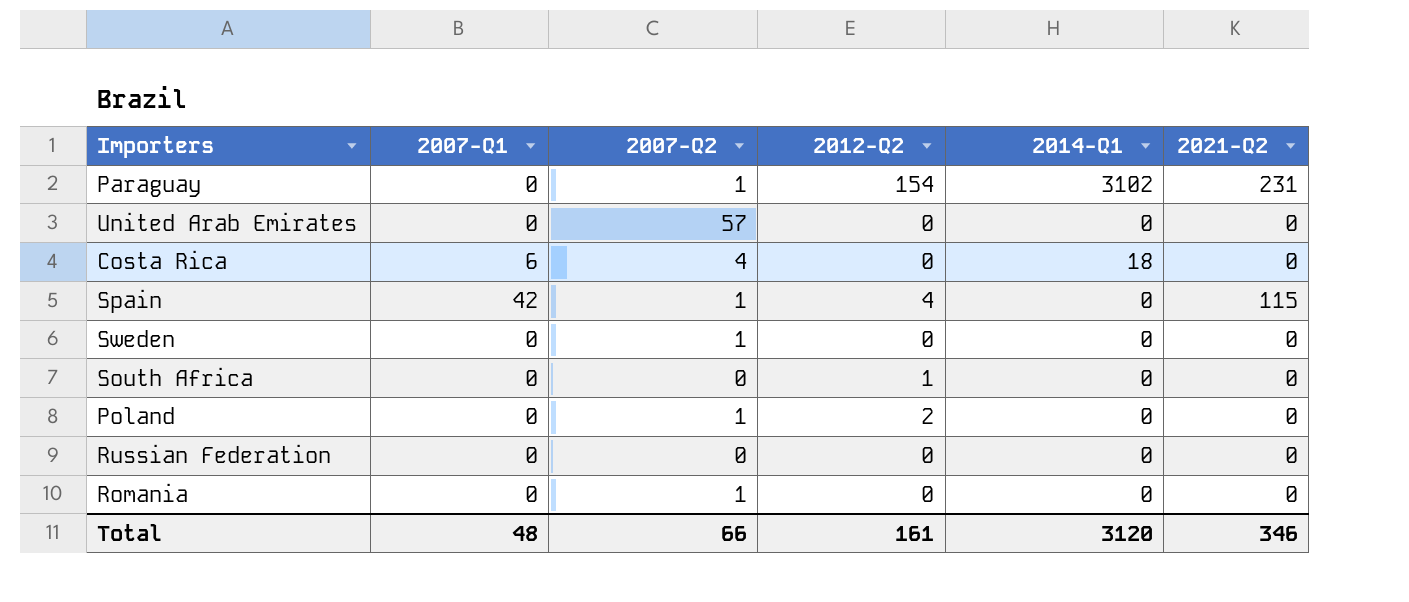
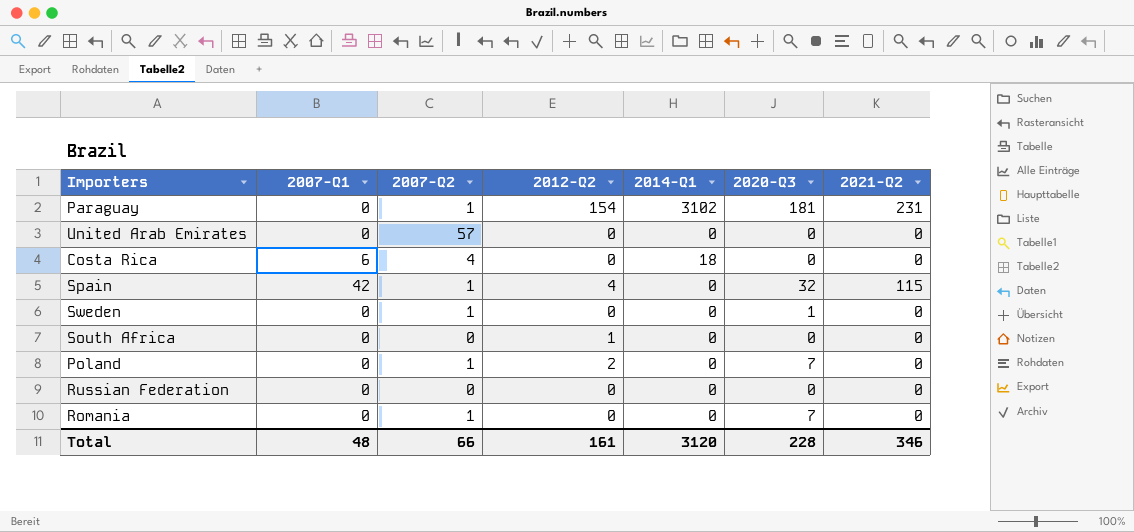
column 2020-Q3 | position: none -> 6

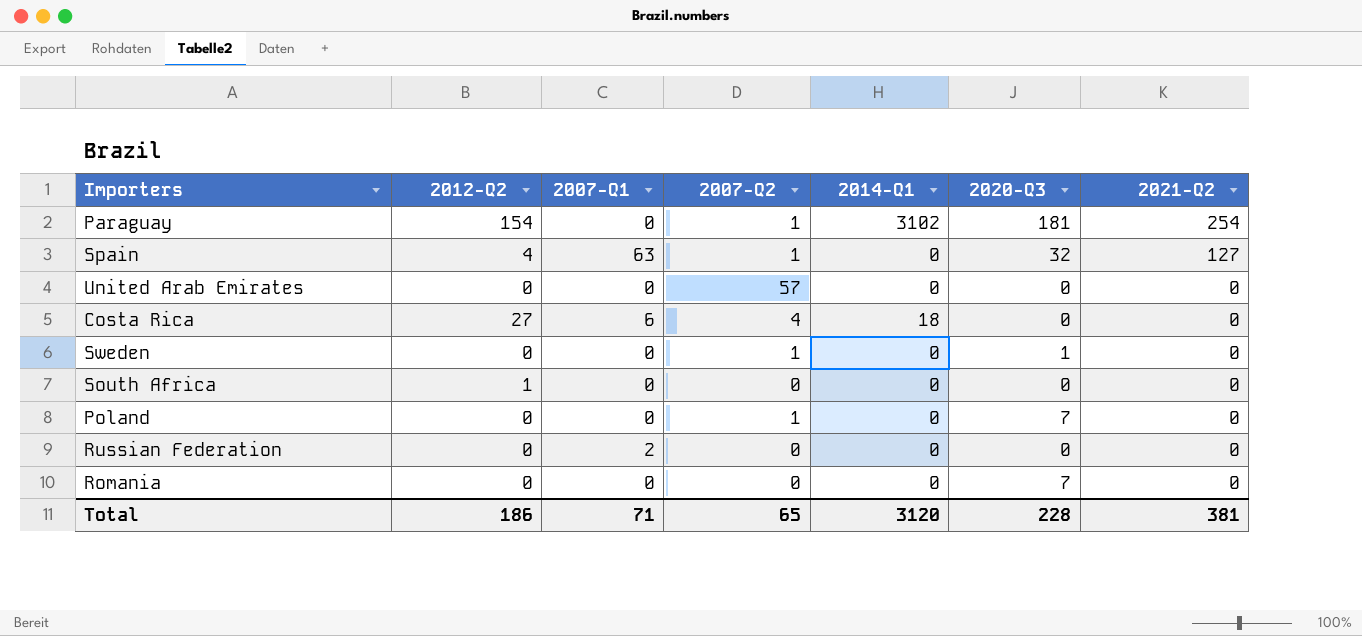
row order: none -> 2021-Q2 descending
column 2012-Q2 | position: 4 -> 2
Paraguay | 2021-Q2: 231 -> 254
Spain | 2007-Q1: 42 -> 63
Spain | 2021-Q2: 115 -> 127
Costa Rica | 2012-Q2: 0 -> 27
Poland | 2012-Q2: 2 -> 0
Russian Federation | 2007-Q1: 0 -> 2
Romania | 2007-Q2: 1 -> 0
Total | 2012-Q2: 161 -> 186
Total | 2007-Q1: 48 -> 71
Total | 2007-Q2: 66 -> 65
Total | 2021-Q2: 346 -> 381

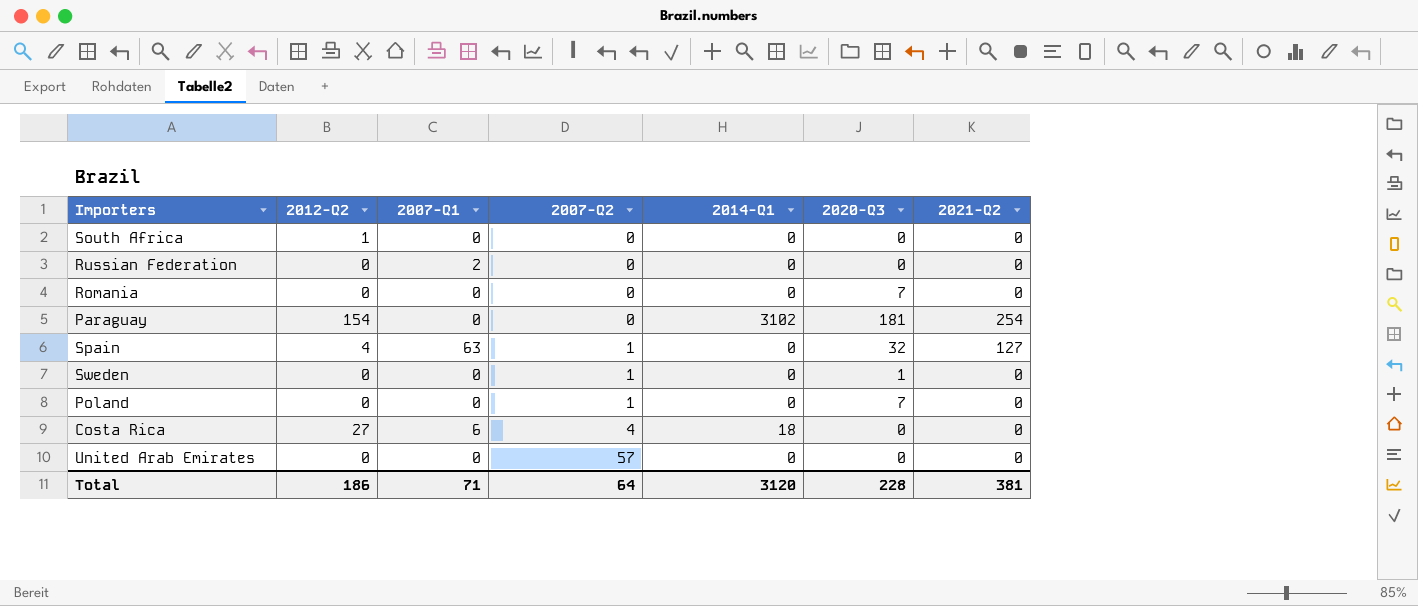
row order: 2021-Q2 descending -> 2007-Q2 ascending
Paraguay | 2007-Q2: 1 -> 0
Total | 2007-Q2: 65 -> 64

